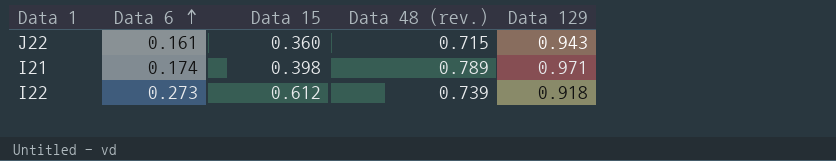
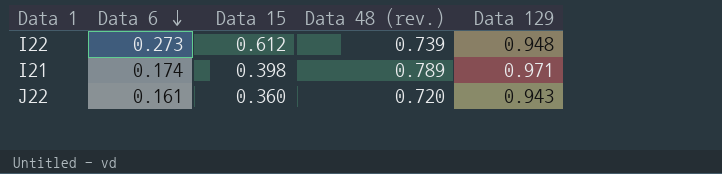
row order: Data 6 ascending -> Data 6 descending
I22 | Data 129: 0.918 -> 0.948
J22 | Data 48 (rev.): 0.715 -> 0.720

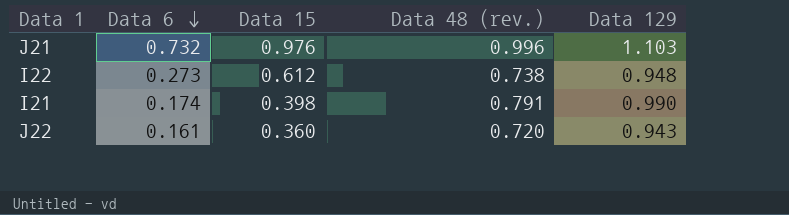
row J21: none -> 0.732 | 0.976 | 0.996 | 1.103
I22 | Data 48 (rev.): 0.739 -> 0.738
I21 | Data 48 (rev.): 0.789 -> 0.791
I21 | Data 129: 0.971 -> 0.990

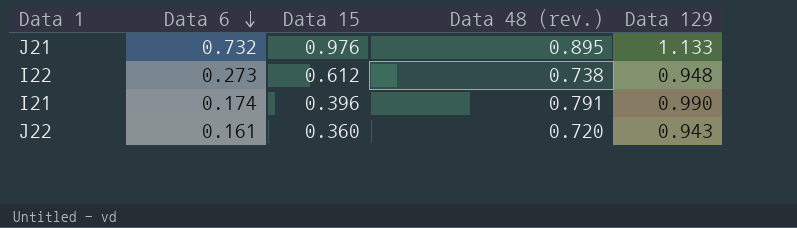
J21 | Data 48 (rev.): 0.996 -> 0.895
J21 | Data 129: 1.103 -> 1.133
I21 | Data 15: 0.398 -> 0.396

